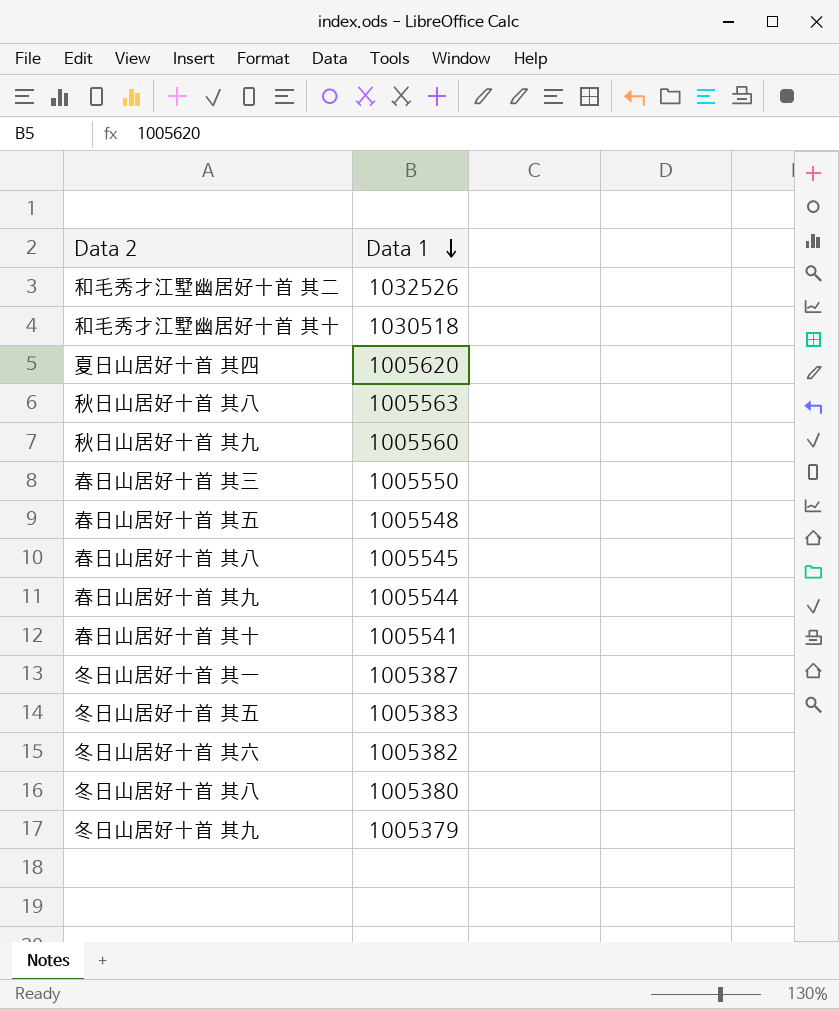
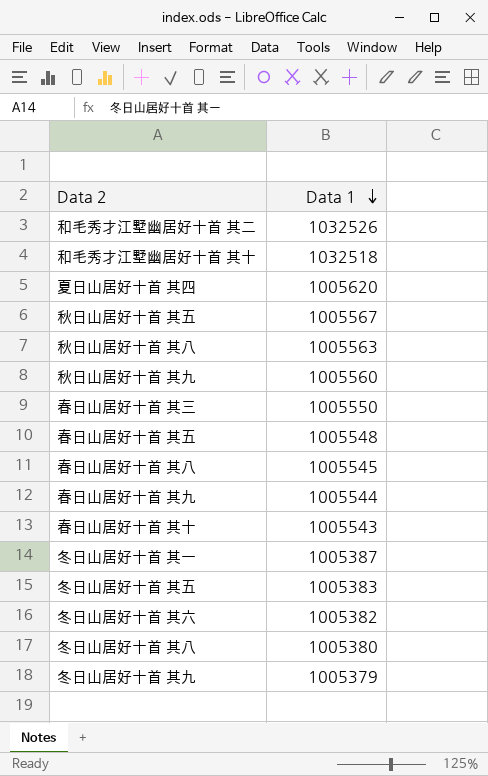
和毛秀才江墅幽居好十首 其十 | Data 1: 1030518 -> 1032518
row 秋日山居好十首 其五: none -> 1005567
春日山居好十首 其十 | Data 1: 1005541 -> 1005543

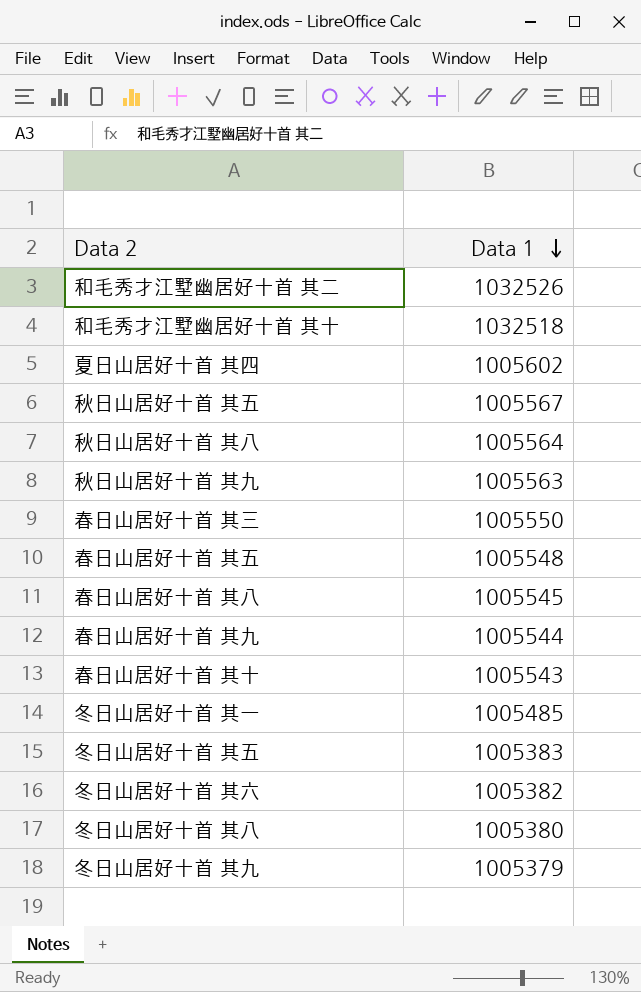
夏日山居好十首 其四 | Data 1: 1005620 -> 1005602
秋日山居好十首 其八 | Data 1: 1005563 -> 1005564
秋日山居好十首 其九 | Data 1: 1005560 -> 1005563
冬日山居好十首 其一 | Data 1: 1005387 -> 1005485

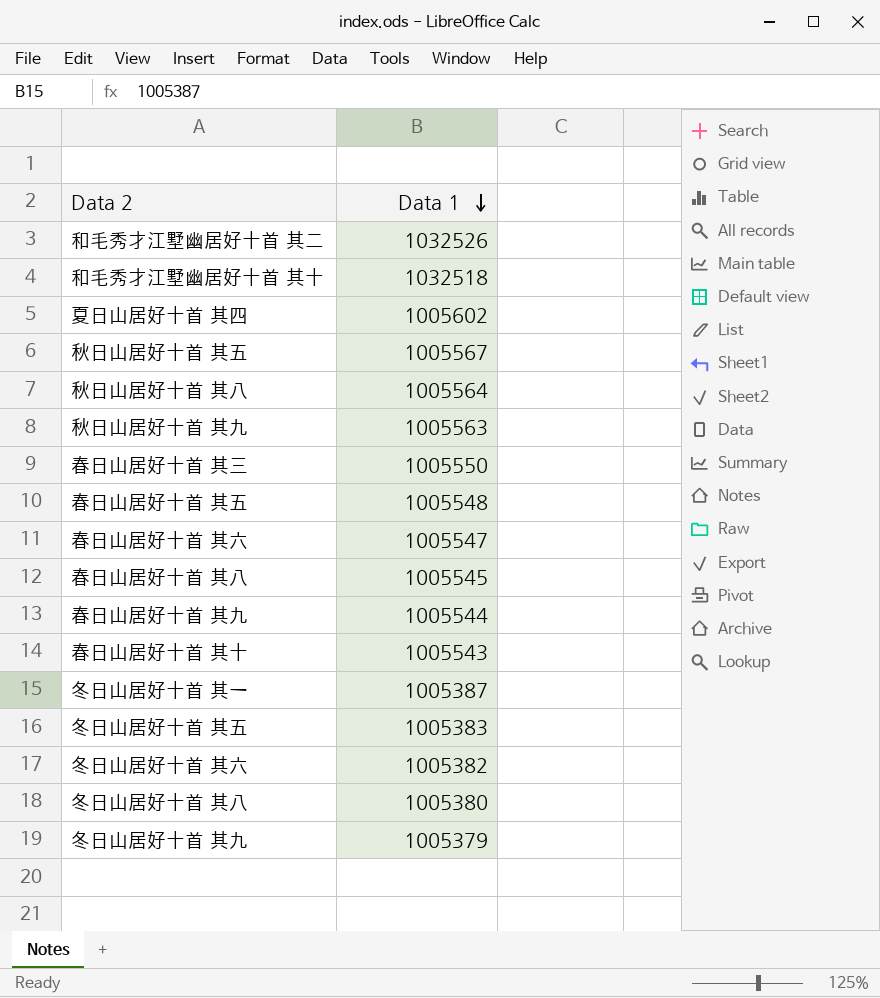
row 春日山居好十首 其六: none -> 1005547
冬日山居好十首 其一 | Data 1: 1005485 -> 1005387

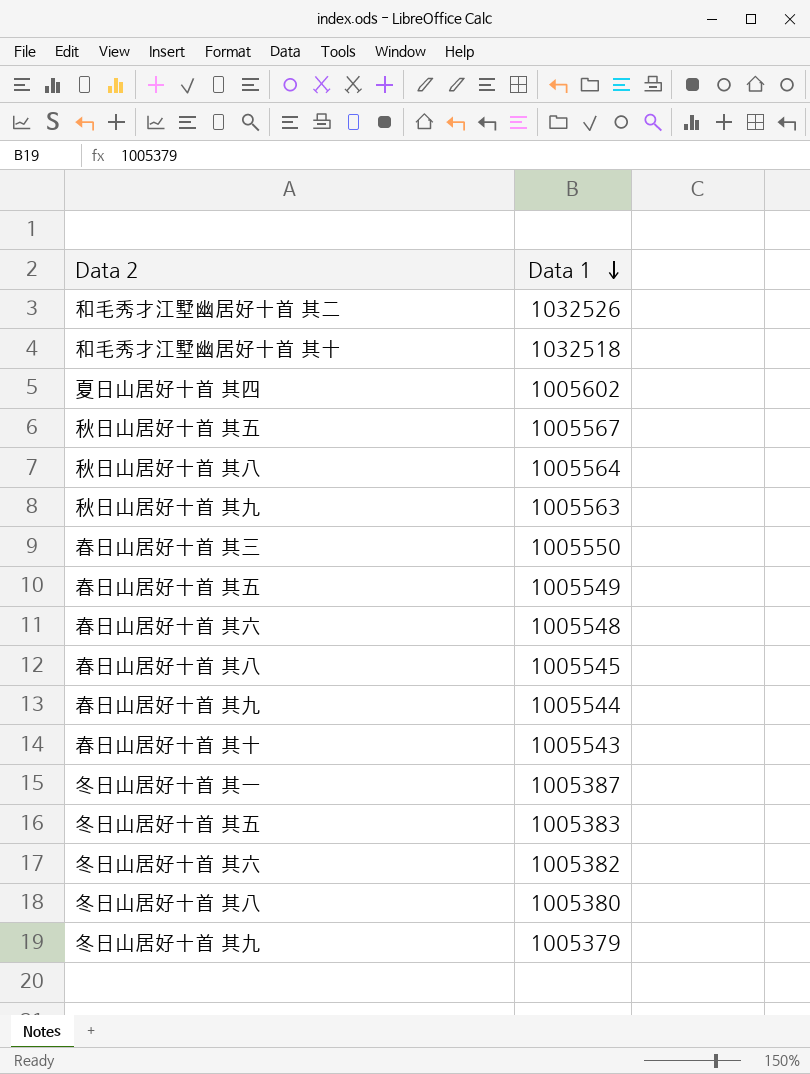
春日山居好十首 其五 | Data 1: 1005548 -> 1005549
春日山居好十首 其六 | Data 1: 1005547 -> 1005548

